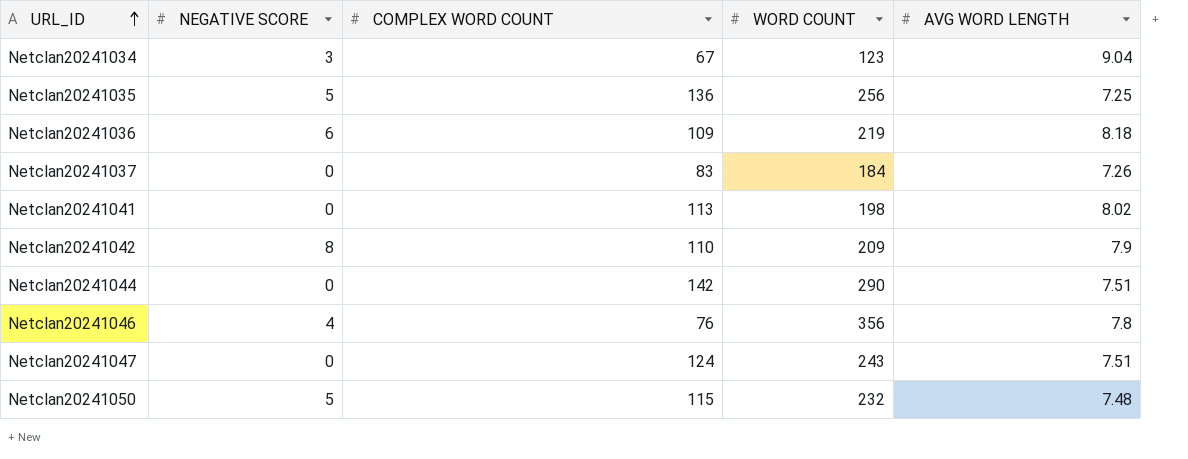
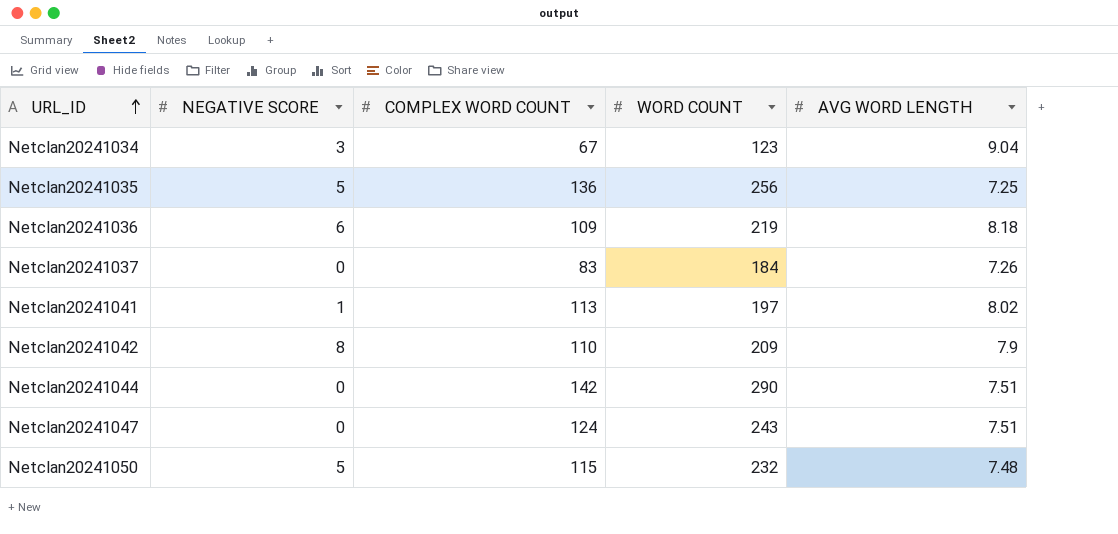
row Netclan20241046: 4 | 76 | 356 | 7.8 -> none
Netclan20241041 | NEGATIVE SCORE: 0 -> 1
Netclan20241041 | WORD COUNT: 198 -> 197

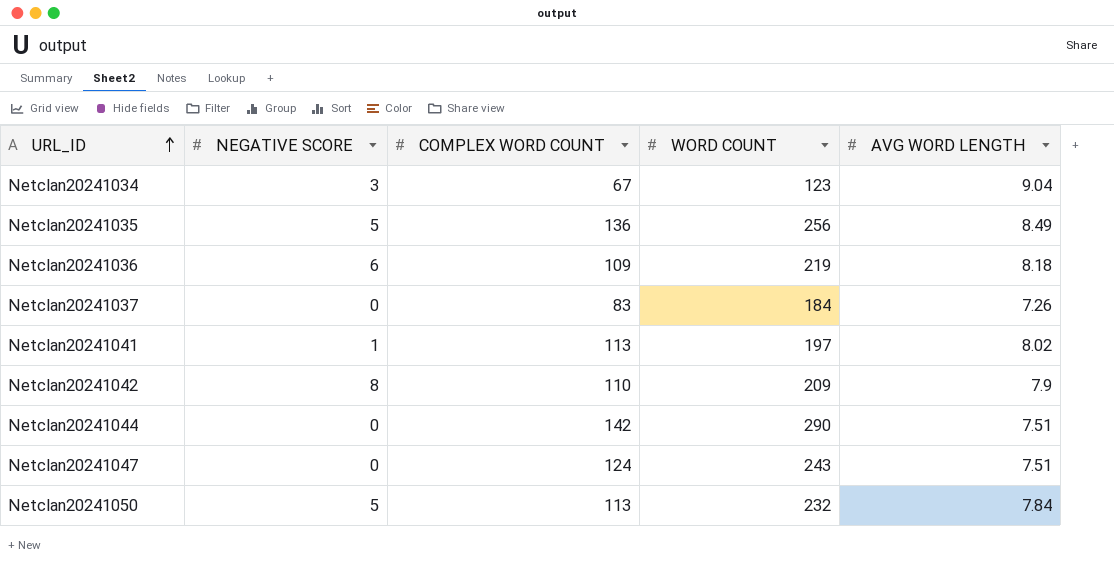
Netclan20241035 | AVG WORD LENGTH: 7.25 -> 8.49
Netclan20241050 | COMPLEX WORD COUNT: 115 -> 113
Netclan20241050 | AVG WORD LENGTH: 7.48 -> 7.84

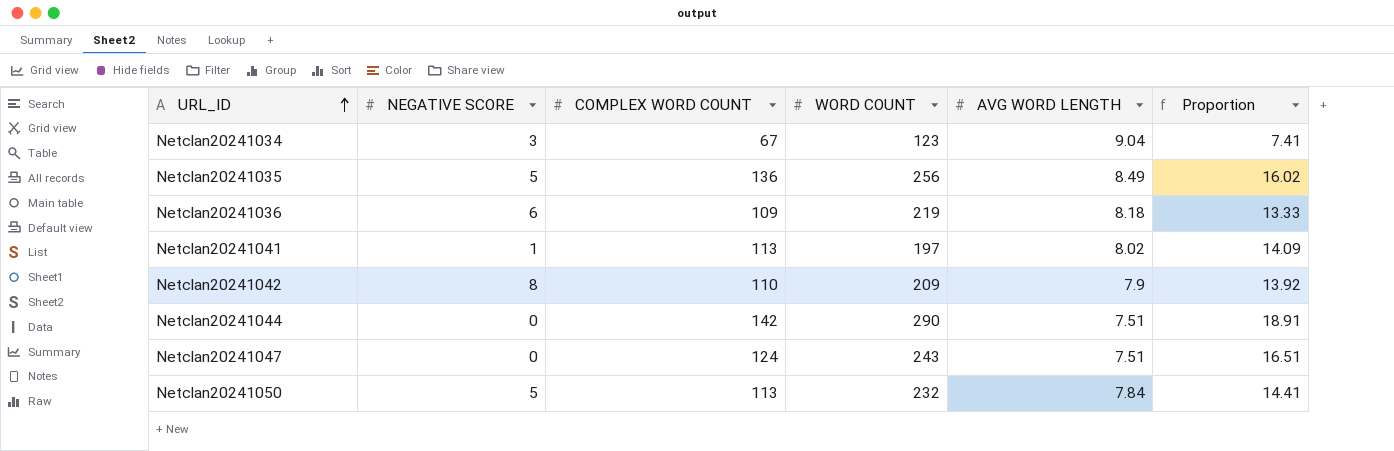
column Proportion | formula: none -> [COMPLEX WORD COUNT] / [AVG WORD LENGTH]
row Netclan20241037: 0 | 83 | 184 | 7.26 -> none

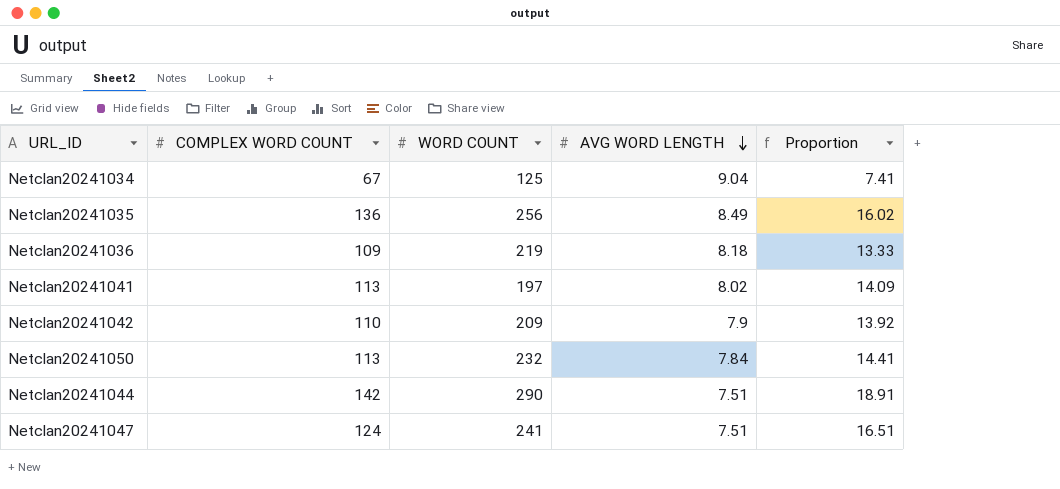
row order: URL_ID ascending -> AVG WORD LENGTH descending
column NEGATIVE SCORE | position: 2 -> none
Netclan20241034 | WORD COUNT: 123 -> 125
Netclan20241047 | WORD COUNT: 243 -> 241

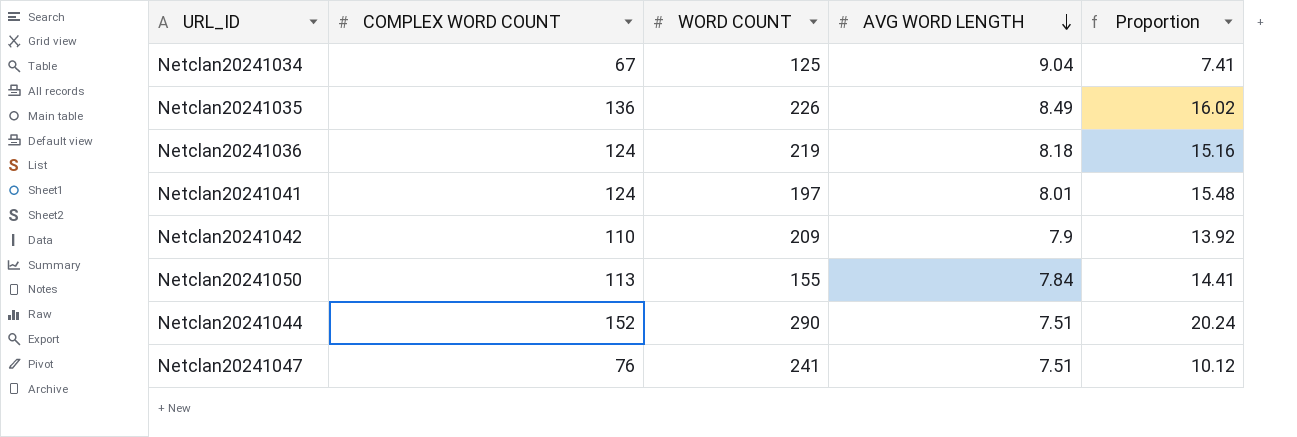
Netclan20241035 | WORD COUNT: 256 -> 226
Netclan20241036 | COMPLEX WORD COUNT: 109 -> 124
Netclan20241036 | Proportion: 13.33 -> 15.16
Netclan20241041 | COMPLEX WORD COUNT: 113 -> 124
Netclan20241041 | AVG WORD LENGTH: 8.02 -> 8.01
Netclan20241041 | Proportion: 14.09 -> 15.48
Netclan20241050 | WORD COUNT: 232 -> 155
Netclan20241044 | COMPLEX WORD COUNT: 142 -> 152
Netclan20241044 | Proportion: 18.91 -> 20.24
Netclan20241047 | COMPLEX WORD COUNT: 124 -> 76
Netclan20241047 | Proportion: 16.51 -> 10.12

